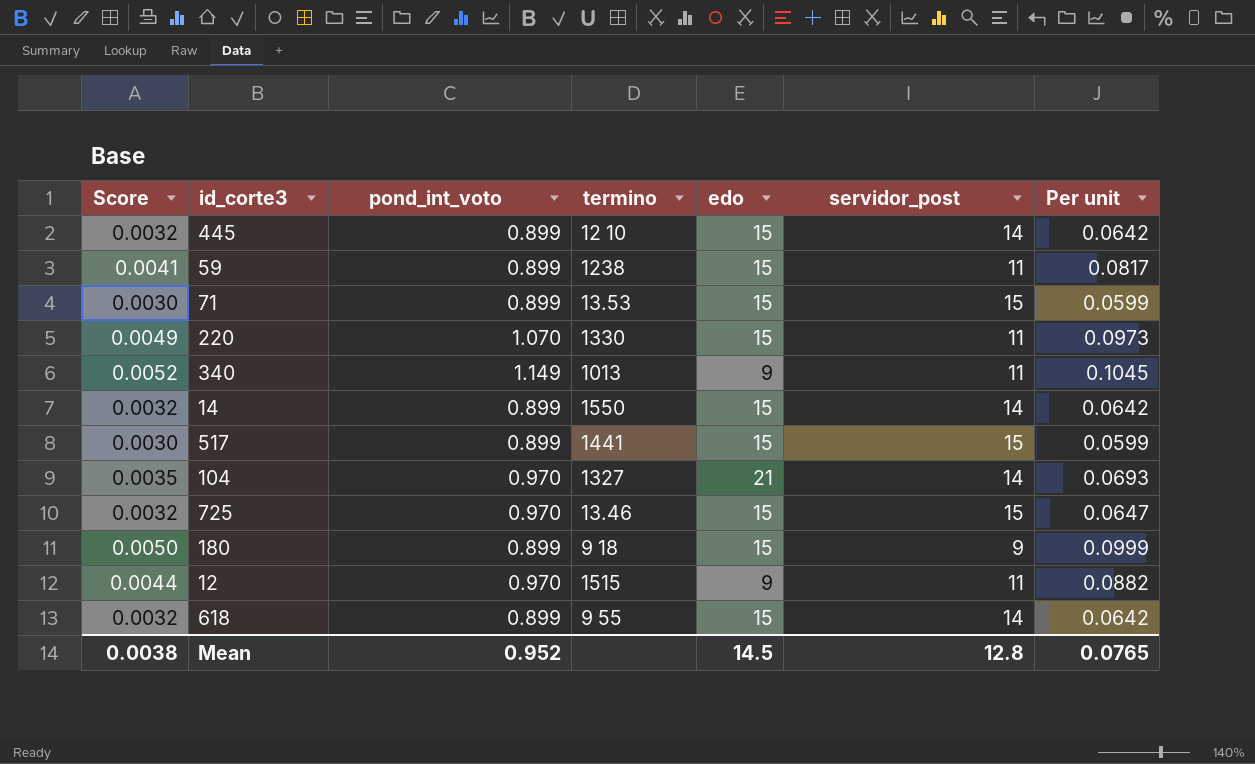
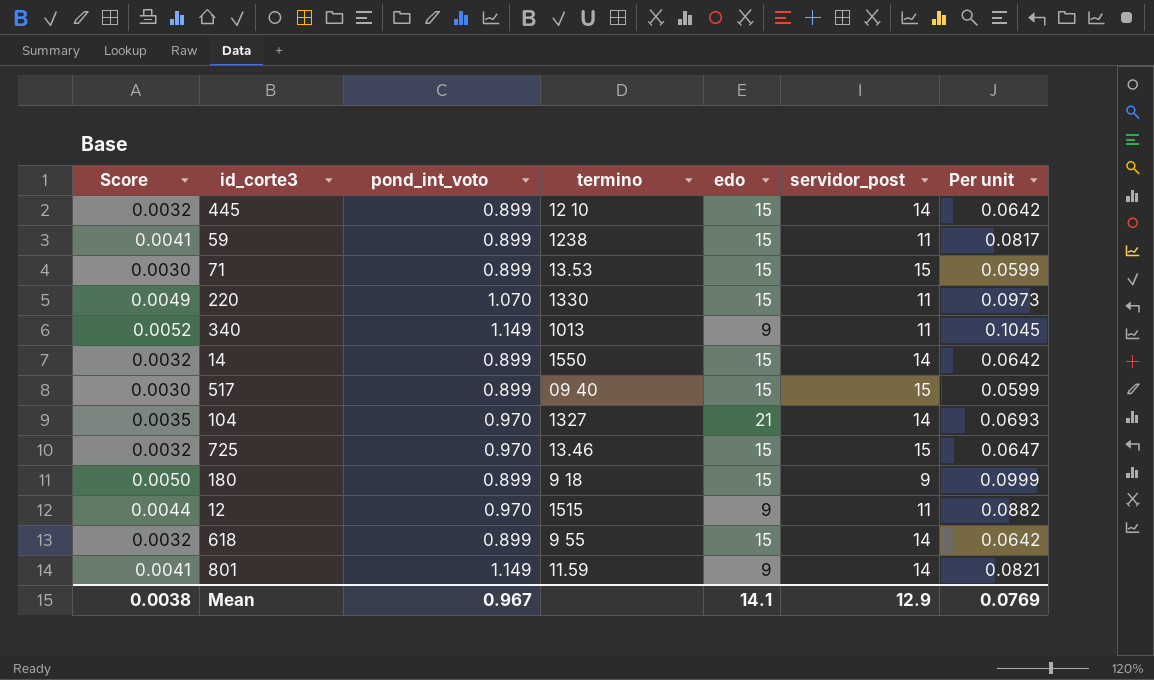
517 | termino: 1441 -> 09 40
row 801: none -> 0.0041 | 1.149 | 11.59 | 9 | 14 | 0.0821
Mean | pond_int_voto: 0.952 -> 0.967
Mean | edo: 14.5 -> 14.1
Mean | servidor_post: 12.8 -> 12.9
Mean | Per unit: 0.0765 -> 0.0769

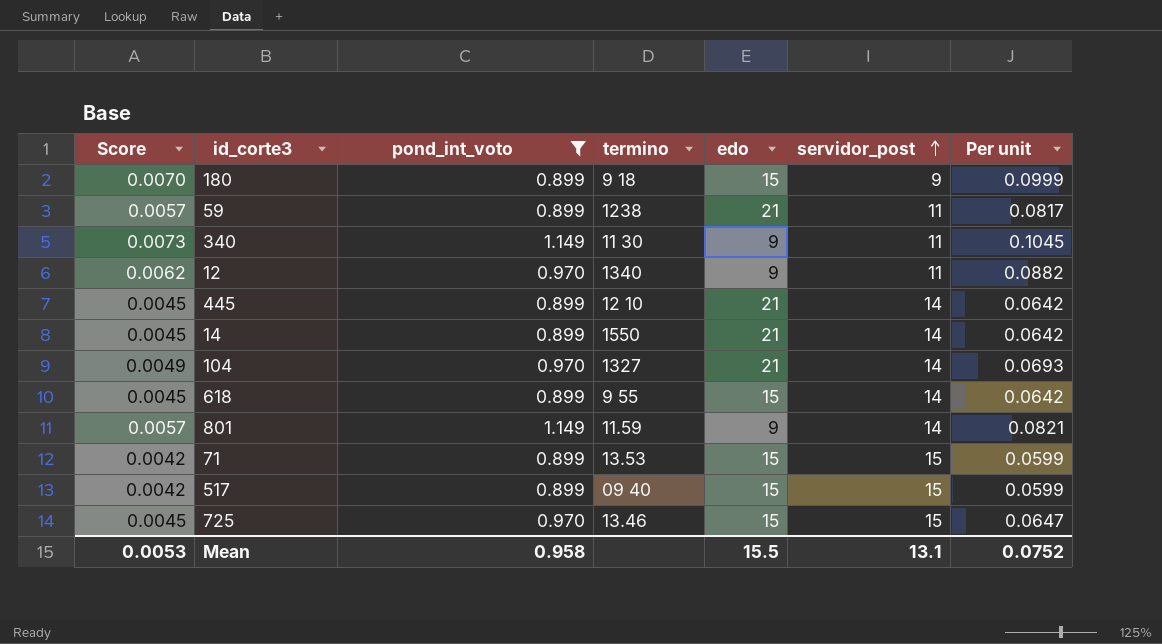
filter: none -> pond_int_voto != 1.070
row order: none -> servidor_post ascending
column Score | formula: [Per unit] * 0.05 -> [Per unit] * 0.07
59 | edo: 15 -> 21
340 | termino: 1013 -> 11 30
12 | termino: 1515 -> 1340
445 | edo: 15 -> 21
14 | edo: 15 -> 21
Mean | Score: 0.0038 -> 0.0053
Mean | pond_int_voto: 0.967 -> 0.958
Mean | edo: 14.1 -> 15.5
Mean | servidor_post: 12.9 -> 13.1
Mean | Per unit: 0.0769 -> 0.0752

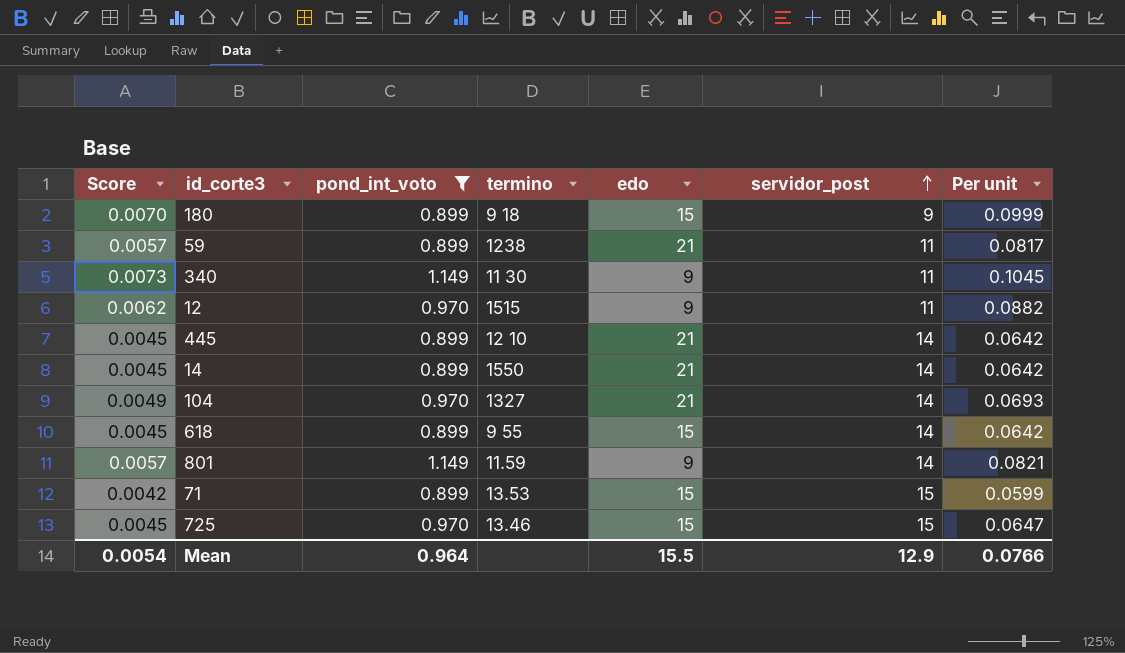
row 517: 0.0042 | 0.899 | 09 40 | 15 | 15 | 0.0599 -> none
12 | termino: 1340 -> 1515
Mean | Score: 0.0053 -> 0.0054
Mean | pond_int_voto: 0.958 -> 0.964
Mean | servidor_post: 13.1 -> 12.9
Mean | Per unit: 0.0752 -> 0.0766

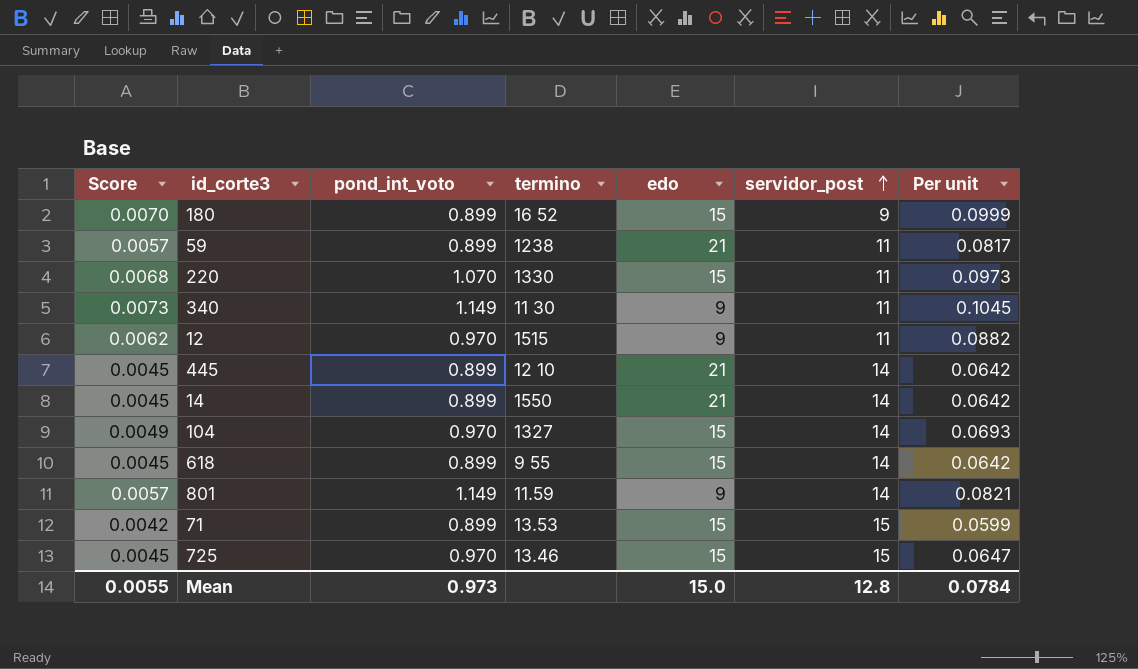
filter: pond_int_voto != 1.070 -> none
180 | termino: 9 18 -> 16 52
104 | edo: 21 -> 15
Mean | Score: 0.0054 -> 0.0055
Mean | pond_int_voto: 0.964 -> 0.973
Mean | edo: 15.5 -> 15.0
Mean | servidor_post: 12.9 -> 12.8
Mean | Per unit: 0.0766 -> 0.0784

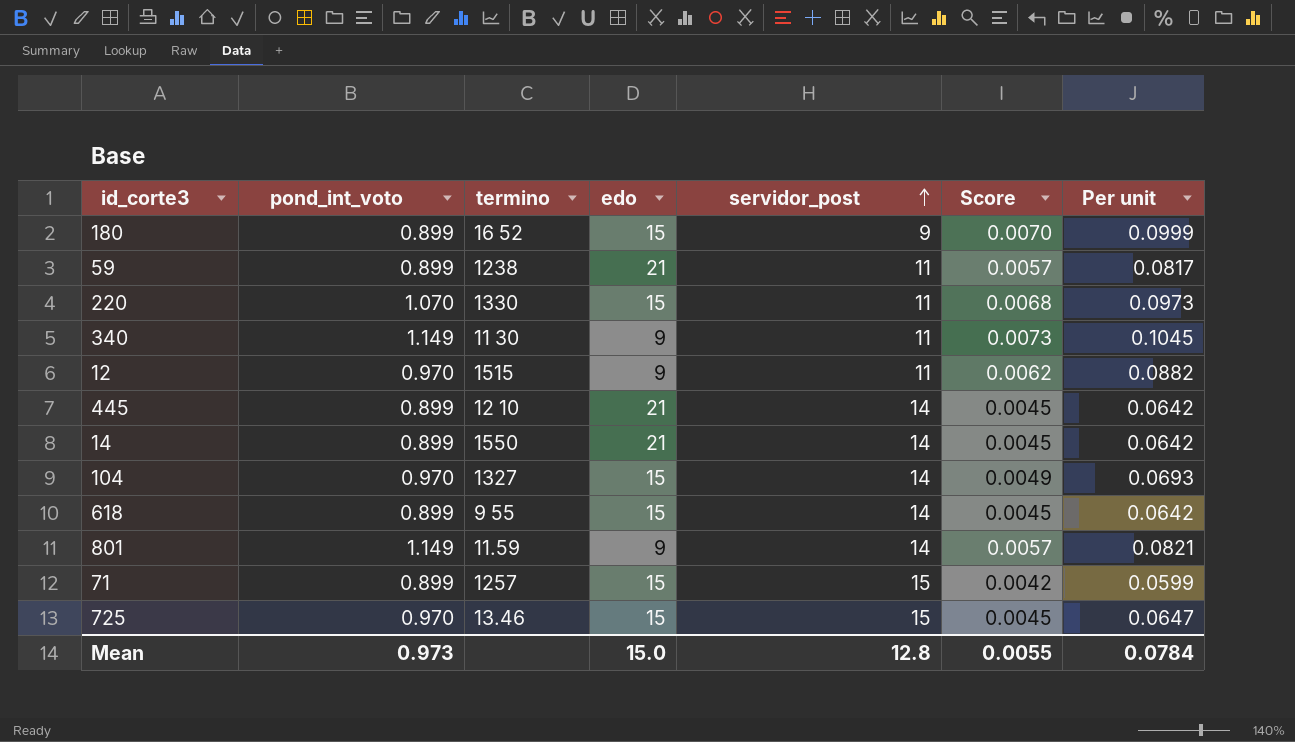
column Score | position: 1 -> 6
71 | termino: 13.53 -> 1257

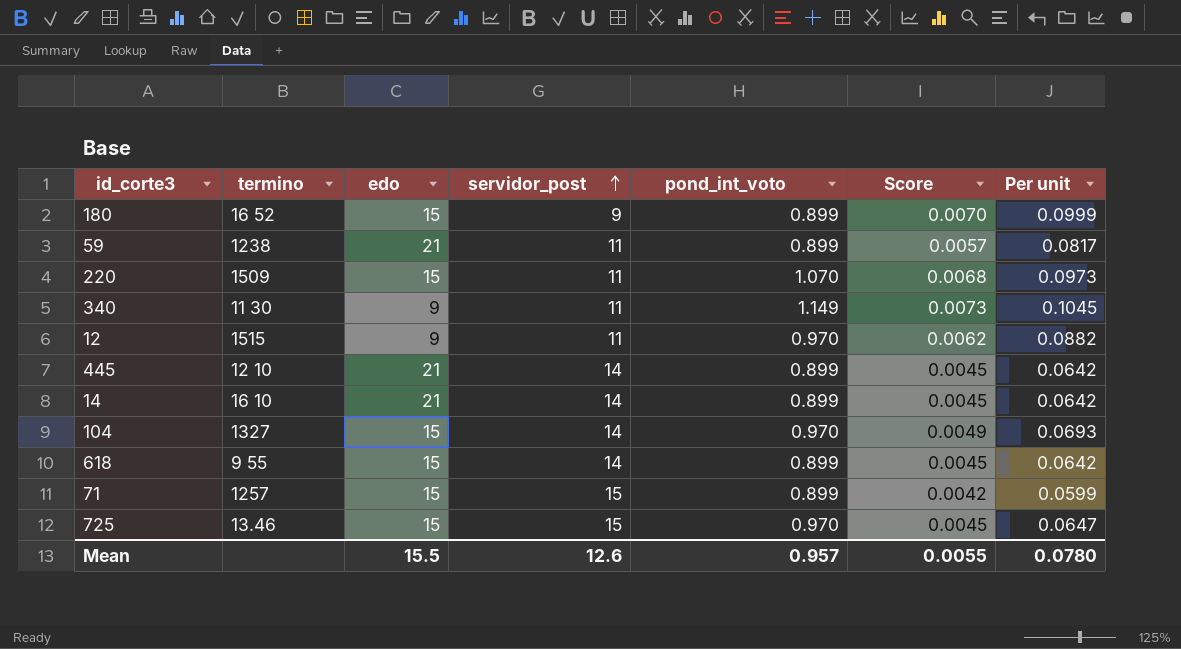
column pond_int_voto | position: 2 -> 5
row 801: 1.149 | 11.59 | 9 | 14 | 0.0057 | 0.0821 -> none
220 | termino: 1330 -> 1509
14 | termino: 1550 -> 16 10
Mean | edo: 15.0 -> 15.5
Mean | servidor_post: 12.8 -> 12.6
Mean | pond_int_voto: 0.973 -> 0.957
Mean | Per unit: 0.0784 -> 0.0780

